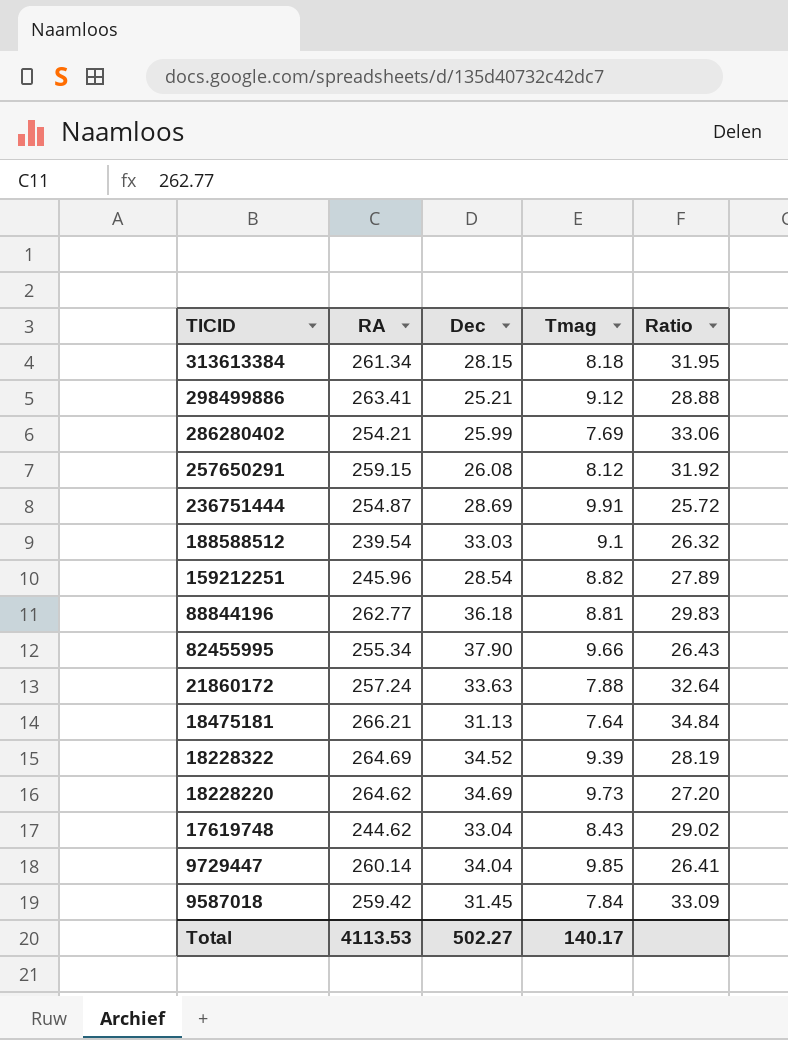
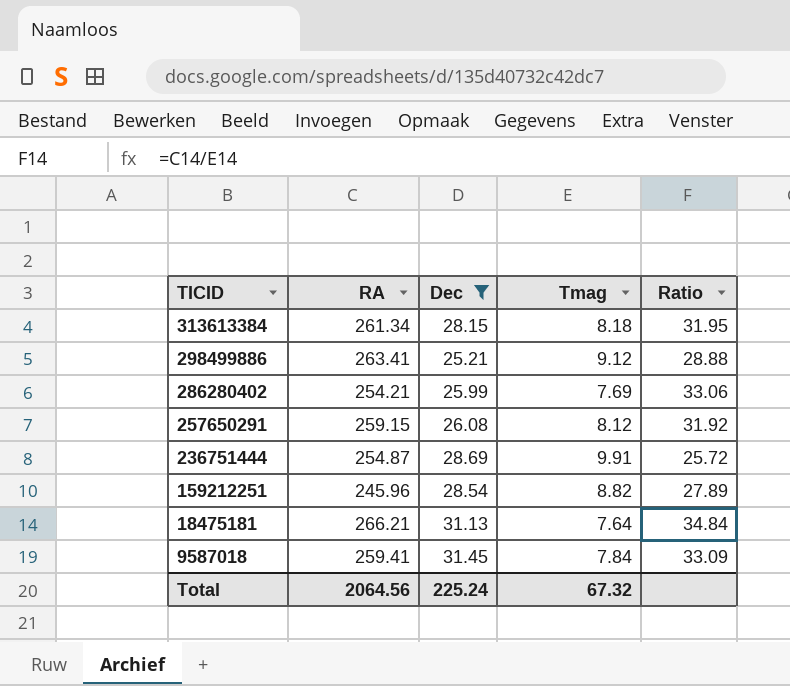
filter: none -> Dec <= 31.45
9587018 | RA: 259.42 -> 259.41
Total | RA: 4113.53 -> 2064.56
Total | Dec: 502.27 -> 225.24
Total | Tmag: 140.17 -> 67.32

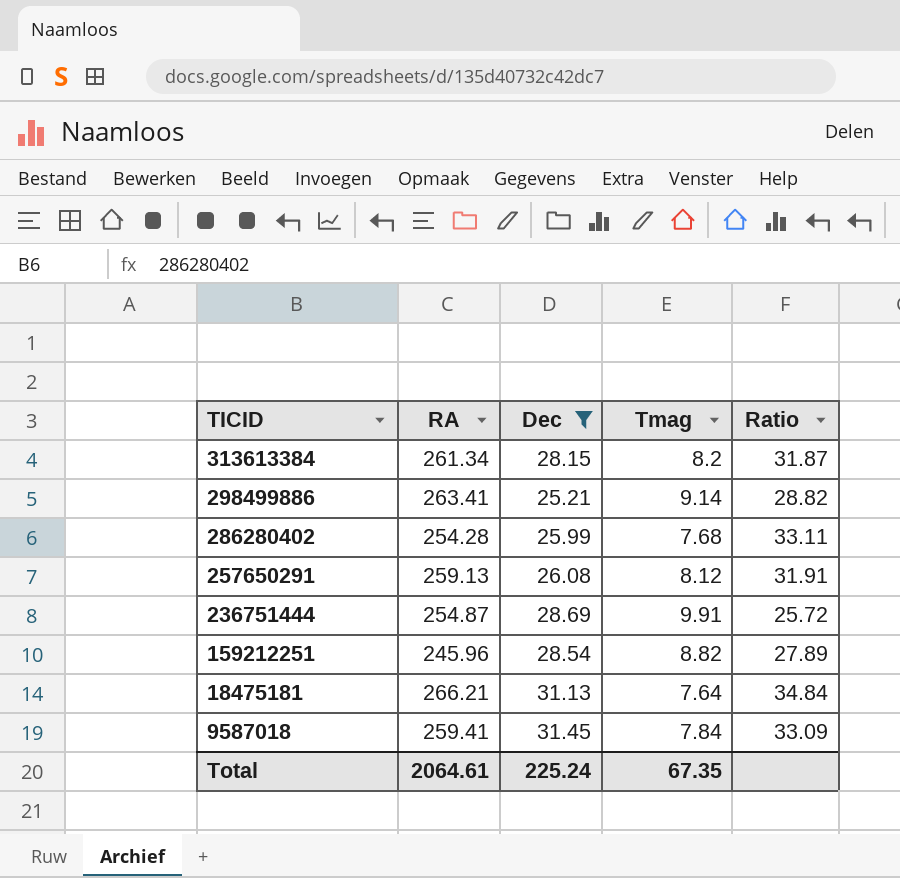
313613384 | Tmag: 8.18 -> 8.2
313613384 | Ratio: 31.95 -> 31.87
298499886 | Tmag: 9.12 -> 9.14
298499886 | Ratio: 28.88 -> 28.82
286280402 | RA: 254.21 -> 254.28
286280402 | Tmag: 7.69 -> 7.68
286280402 | Ratio: 33.06 -> 33.11
257650291 | RA: 259.15 -> 259.13
257650291 | Ratio: 31.92 -> 31.91
Total | RA: 2064.56 -> 2064.61
Total | Tmag: 67.32 -> 67.35

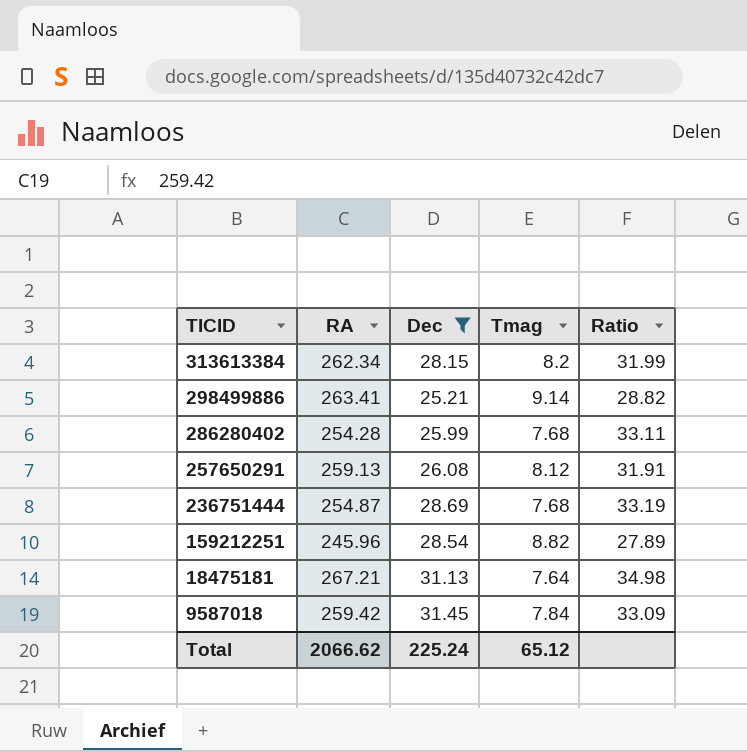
313613384 | RA: 261.34 -> 262.34
313613384 | Ratio: 31.87 -> 31.99
236751444 | Tmag: 9.91 -> 7.68
236751444 | Ratio: 25.72 -> 33.19
18475181 | RA: 266.21 -> 267.21
18475181 | Ratio: 34.84 -> 34.98
9587018 | RA: 259.41 -> 259.42
Total | RA: 2064.61 -> 2066.62
Total | Tmag: 67.35 -> 65.12

